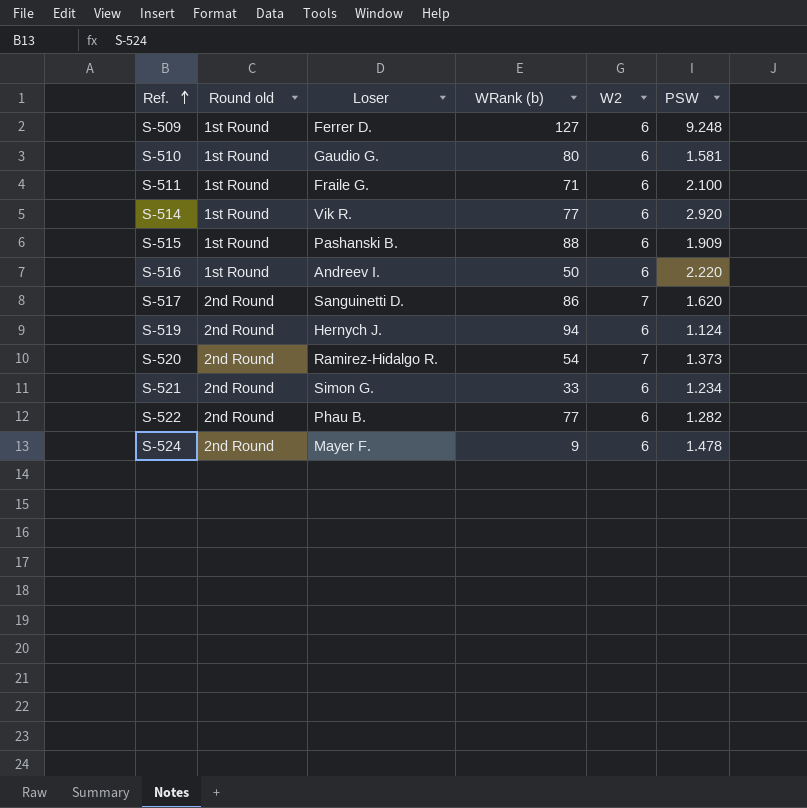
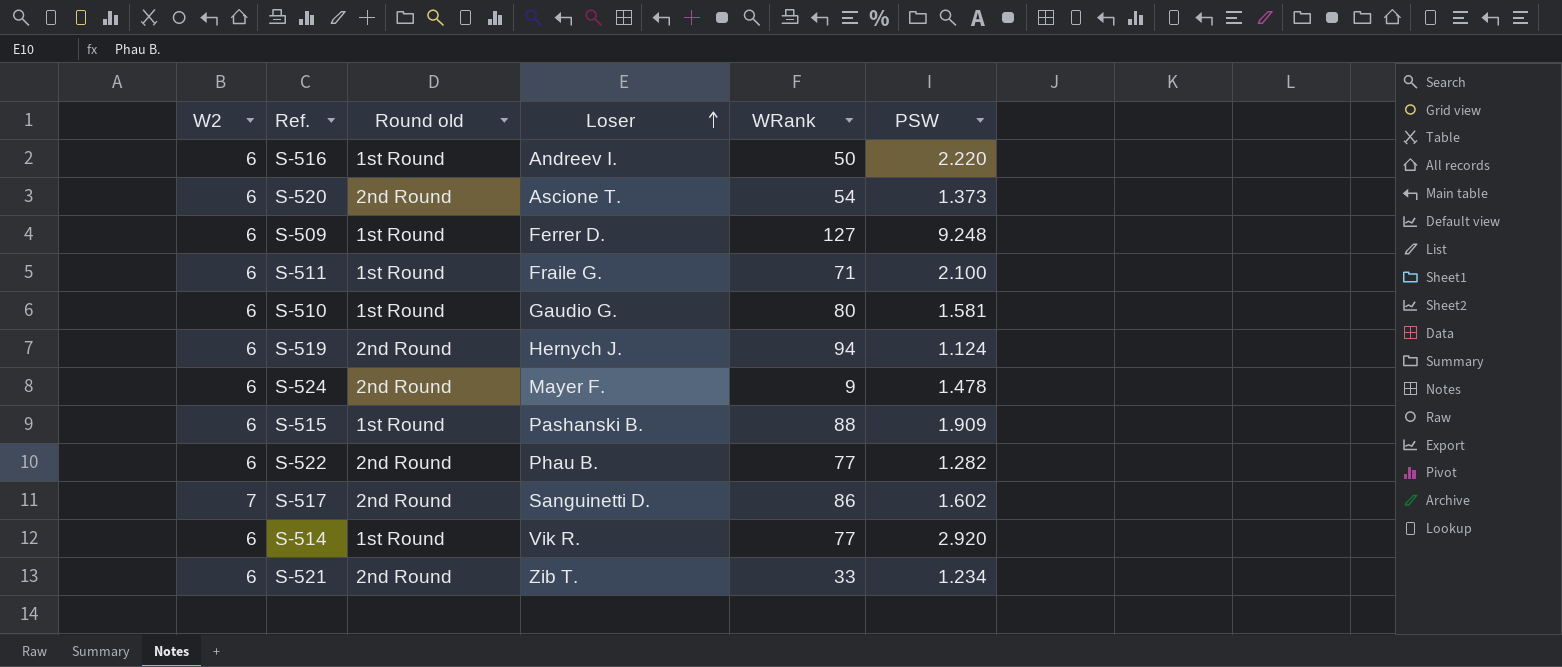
row order: Ref. ascending -> Loser ascending
column W2 | position: 5 -> 1
column name: WRank (b) -> WRank
S-520 | W2: 7 -> 6
S-520 | Loser: Ramirez-Hidalgo R. -> Ascione T.
S-517 | PSW: 1.620 -> 1.602
S-521 | Loser: Simon G. -> Zib T.

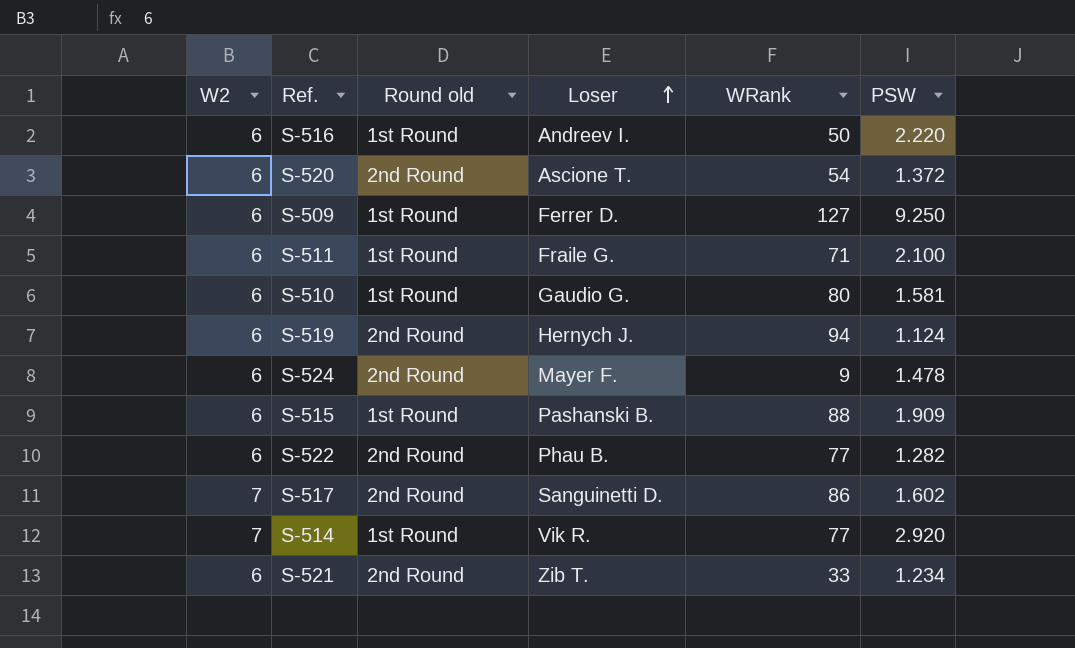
S-520 | PSW: 1.373 -> 1.372
S-509 | PSW: 9.248 -> 9.250
S-514 | W2: 6 -> 7

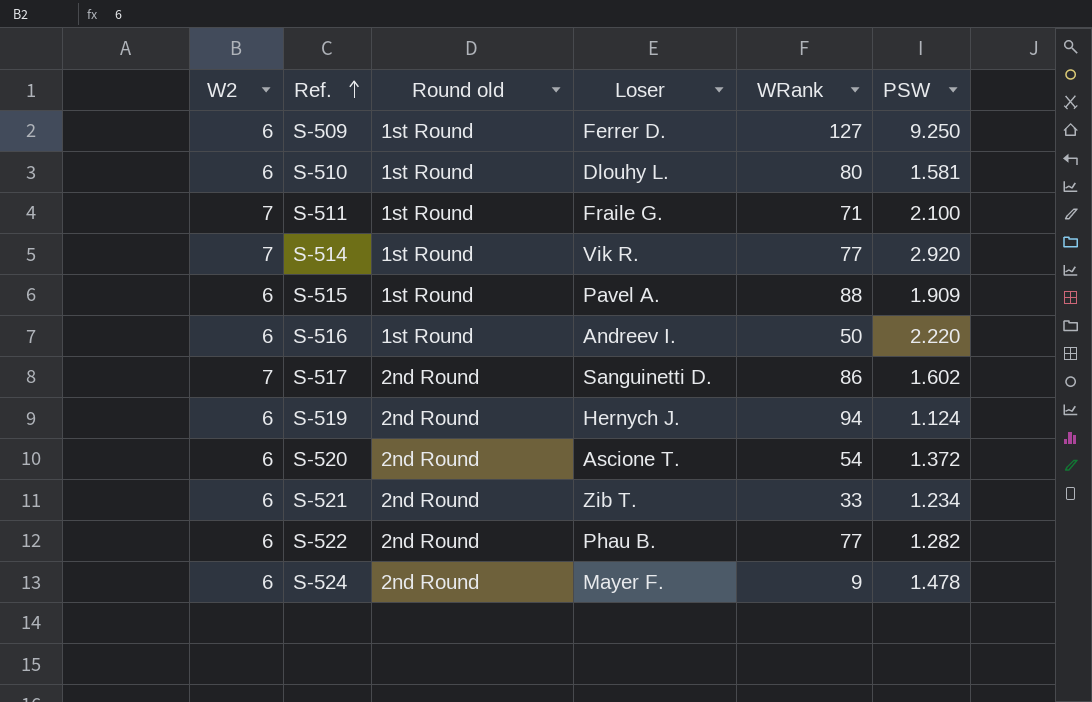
row order: Loser ascending -> Ref. ascending
S-510 | Loser: Gaudio G. -> Dlouhy L.
S-511 | W2: 6 -> 7
S-515 | Loser: Pashanski B. -> Pavel A.

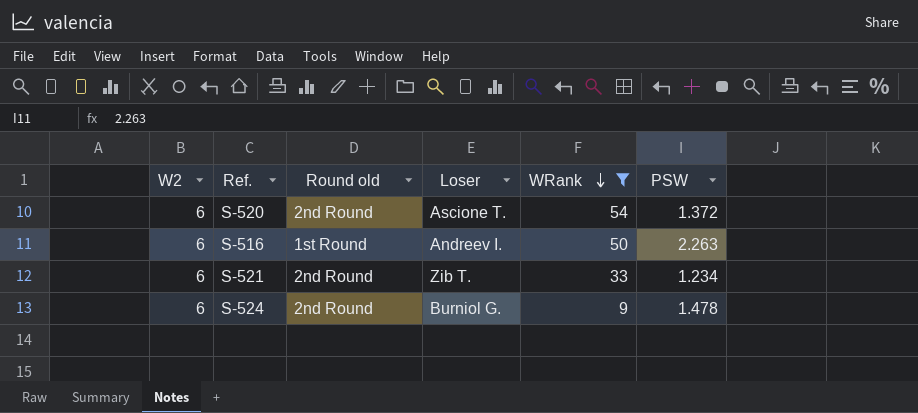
filter: none -> WRank <= 54
row order: Ref. ascending -> WRank descending
S-516 | PSW: 2.220 -> 2.263
S-524 | Loser: Mayer F. -> Burniol G.

